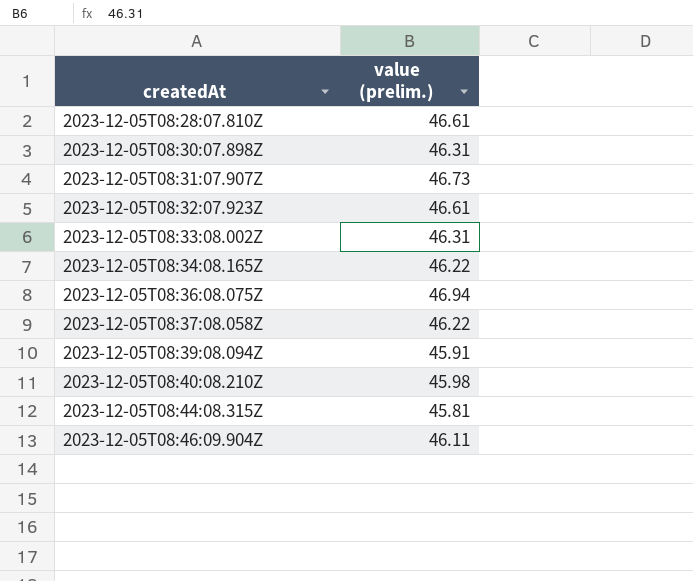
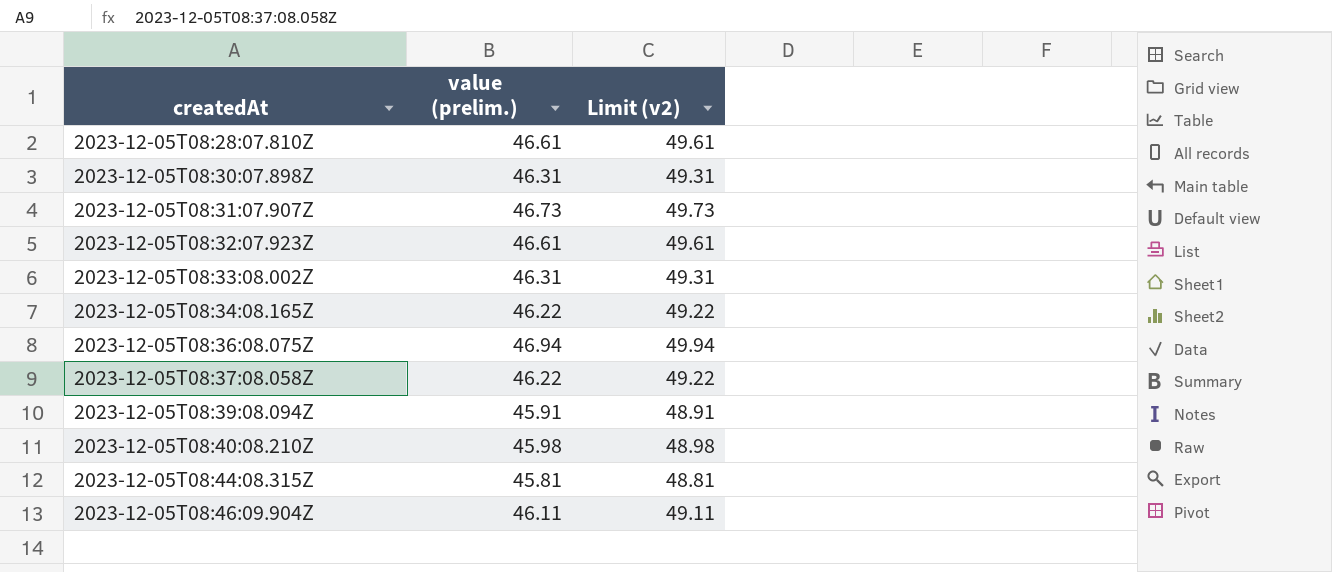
column Limit (v2) | formula: none -> [value (prelim.)] + 3

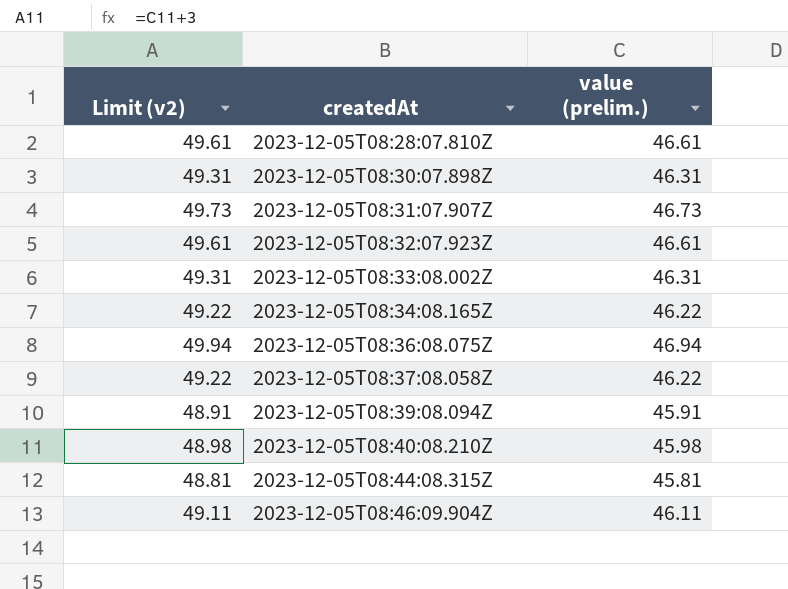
column Limit (v2) | position: 3 -> 1

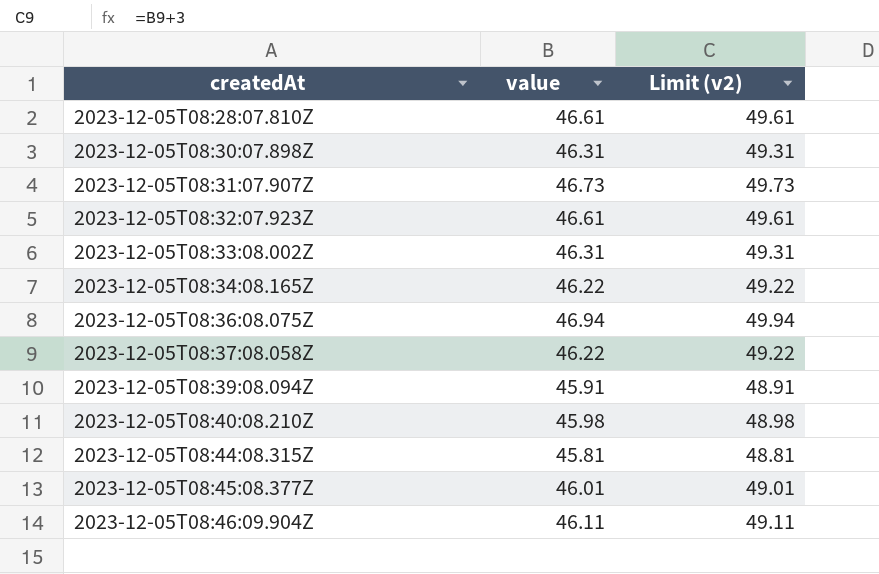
column name: value (prelim.) -> value
column Limit (v2) | position: 1 -> 3
row 2023-12-05T08:45:08.377Z: none -> 46.01 | 49.01

